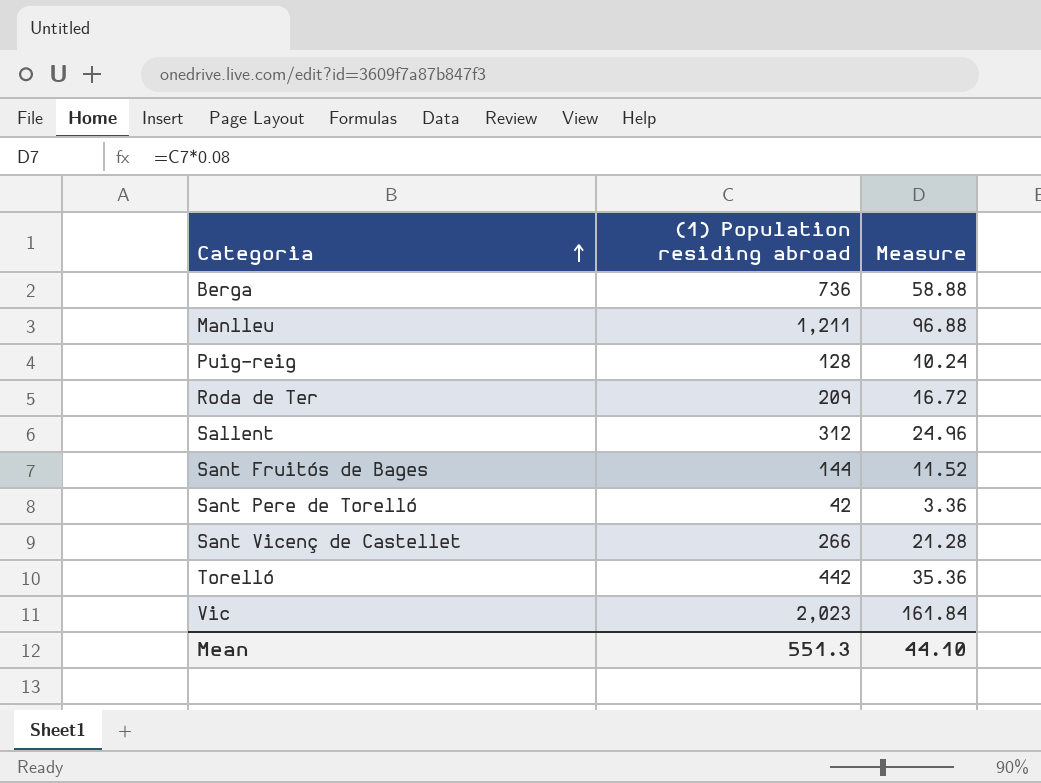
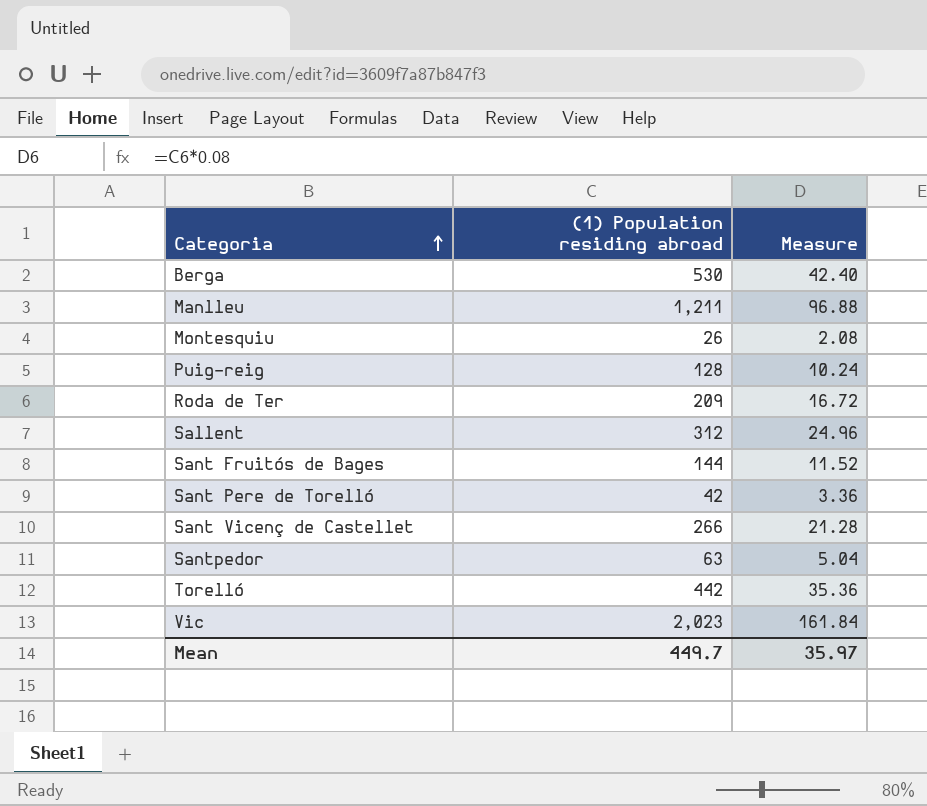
Berga | (1) Population residing abroad: 736 -> 530
Berga | Measure: 58.88 -> 42.40
row Montesquiu: none -> 26 | 2.08
row Santpedor: none -> 63 | 5.04
Mean | (1) Population residing abroad: 551.3 -> 449.7
Mean | Measure: 44.10 -> 35.97

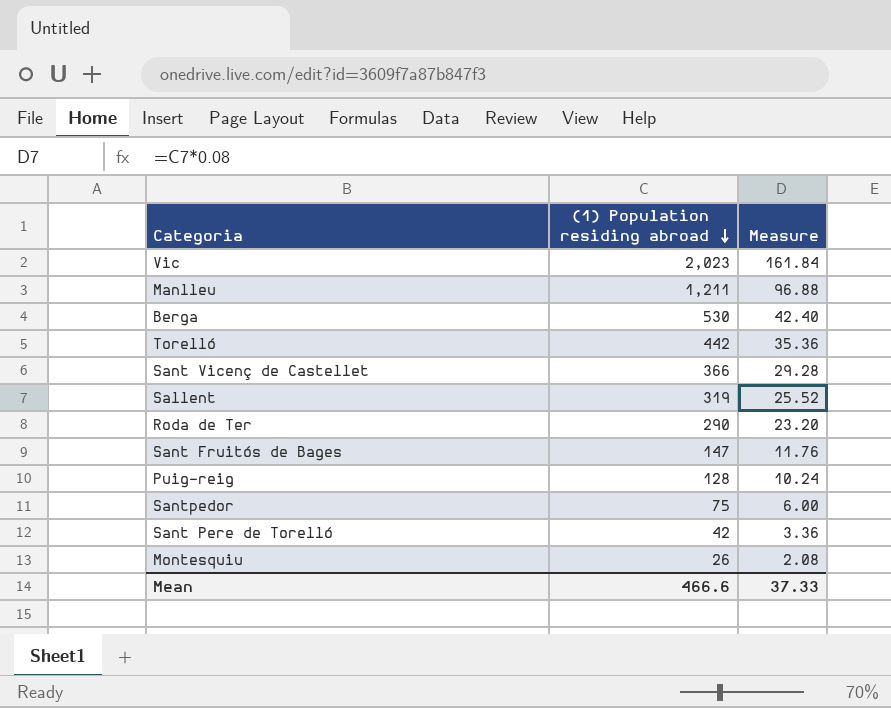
row order: Categoria ascending -> (1) Population residing abroad descending
Sant Vicenç de Castellet | (1) Population residing abroad: 266 -> 366
Sant Vicenç de Castellet | Measure: 21.28 -> 29.28
Sallent | (1) Population residing abroad: 312 -> 319
Sallent | Measure: 24.96 -> 25.52
Roda de Ter | (1) Population residing abroad: 209 -> 290
Roda de Ter | Measure: 16.72 -> 23.20
Sant Fruitós de Bages | (1) Population residing abroad: 144 -> 147
Sant Fruitós de Bages | Measure: 11.52 -> 11.76
Santpedor | (1) Population residing abroad: 63 -> 75
Santpedor | Measure: 5.04 -> 6.00
Mean | (1) Population residing abroad: 449.7 -> 466.6
Mean | Measure: 35.97 -> 37.33

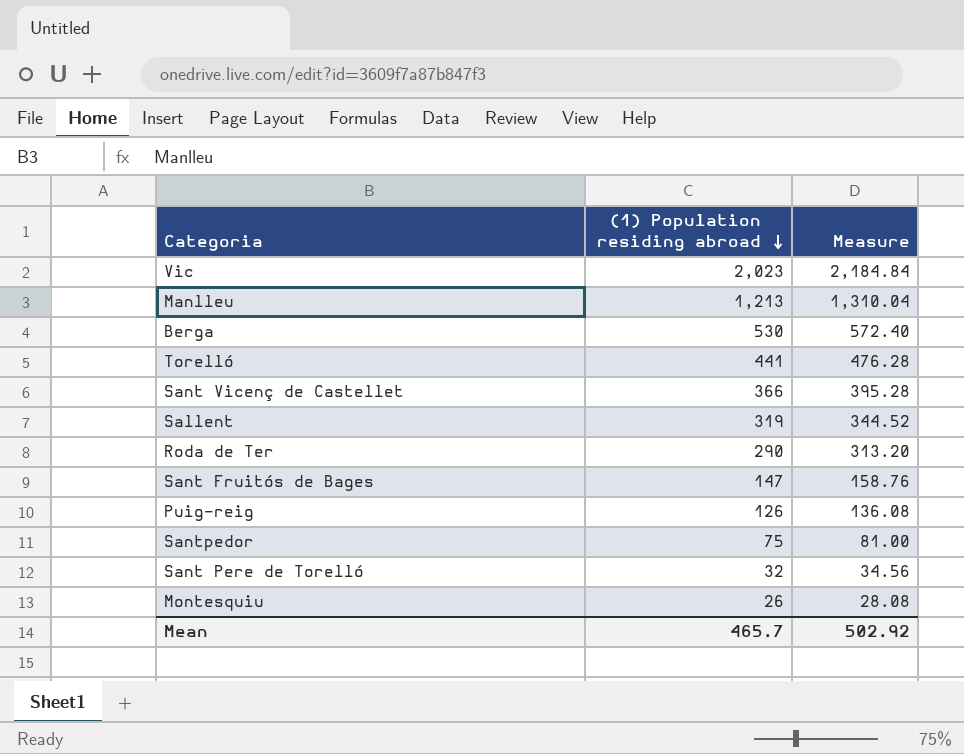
column Measure | formula: [(1) Population residing abroad] * 0.08 -> [(1) Population residing abroad] * 1.08
Manlleu | (1) Population residing abroad: 1,211 -> 1,213
Torelló | (1) Population residing abroad: 442 -> 441
Puig-reig | (1) Population residing abroad: 128 -> 126
Sant Pere de Torelló | (1) Population residing abroad: 42 -> 32
Mean | (1) Population residing abroad: 466.6 -> 465.7
Mean | Measure: 37.33 -> 502.92

